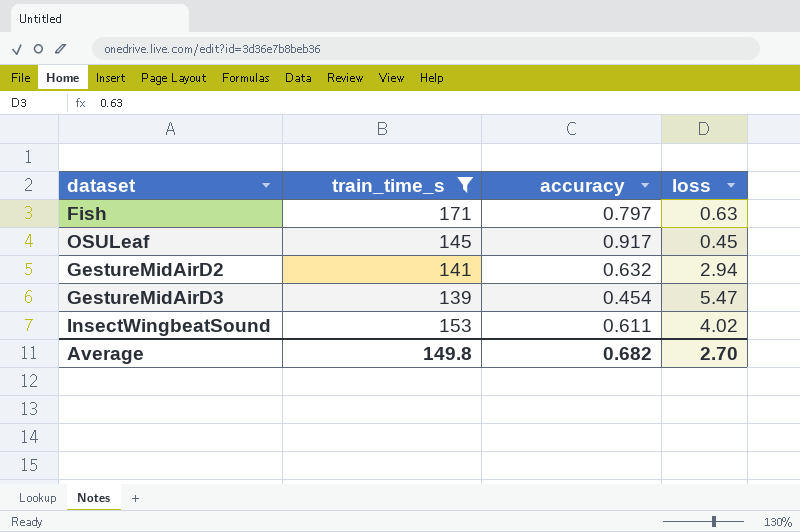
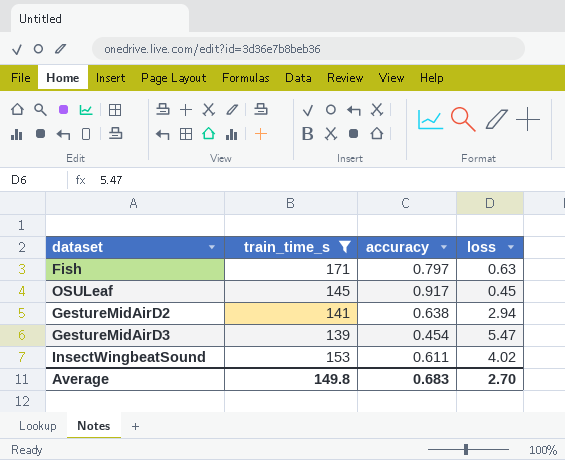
GestureMidAirD2 | accuracy: 0.632 -> 0.638
Average | accuracy: 0.682 -> 0.683

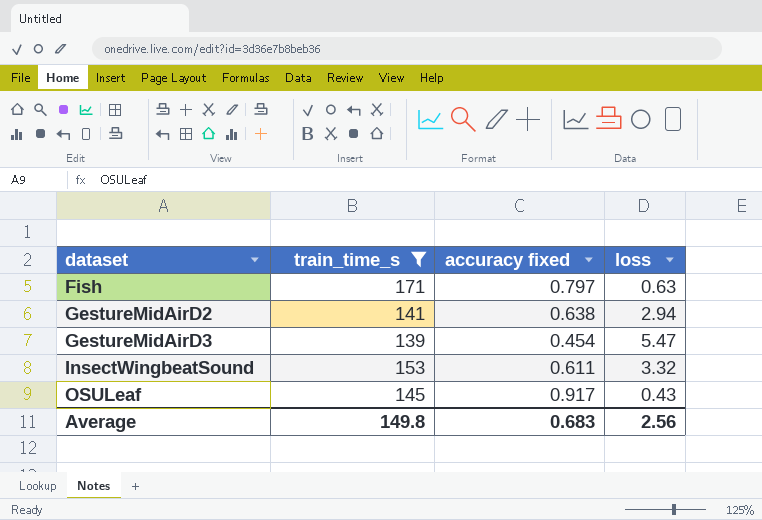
row order: none -> dataset ascending
column name: accuracy -> accuracy fixed
InsectWingbeatSound | loss: 4.02 -> 3.32
OSULeaf | loss: 0.45 -> 0.43
Average | loss: 2.70 -> 2.56

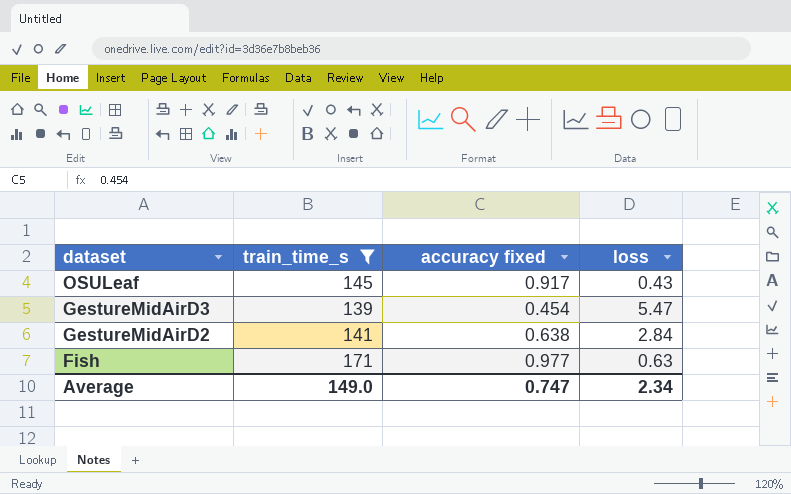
row order: dataset ascending -> dataset descending
row InsectWingbeatSound: 153 | 0.611 | 3.32 -> none
GestureMidAirD2 | loss: 2.94 -> 2.84
Fish | accuracy fixed: 0.797 -> 0.977
Average | train_time_s: 149.8 -> 149.0
Average | accuracy fixed: 0.683 -> 0.747
Average | loss: 2.56 -> 2.34

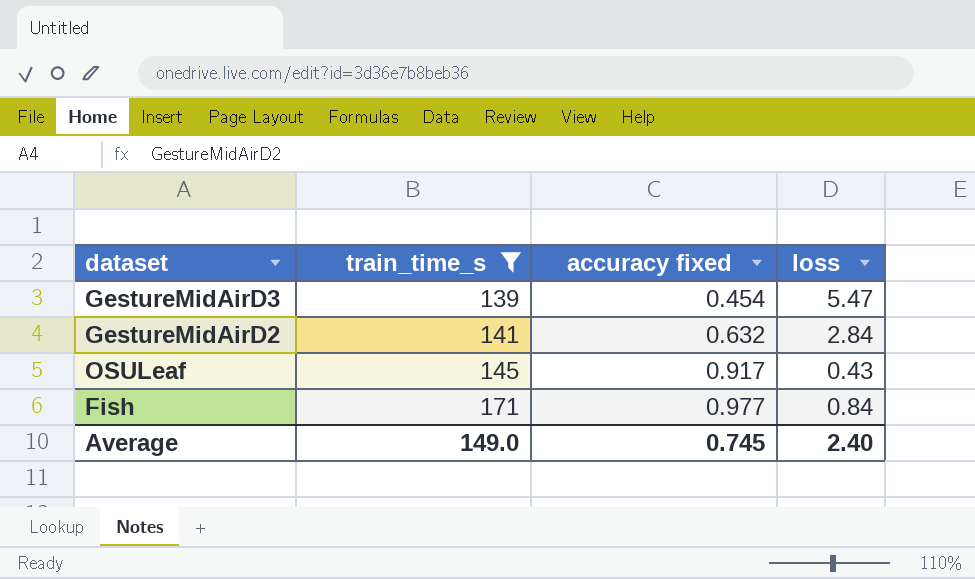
row order: dataset descending -> train_time_s ascending
GestureMidAirD2 | accuracy fixed: 0.638 -> 0.632
Fish | loss: 0.63 -> 0.84
Average | accuracy fixed: 0.747 -> 0.745
Average | loss: 2.34 -> 2.40

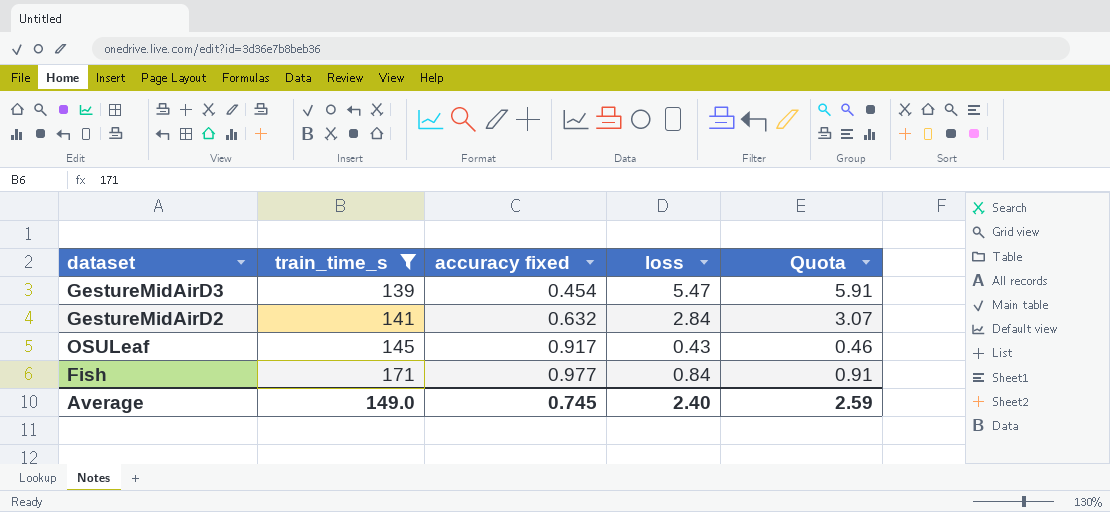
column Quota | formula: none -> [loss] * 1.08

